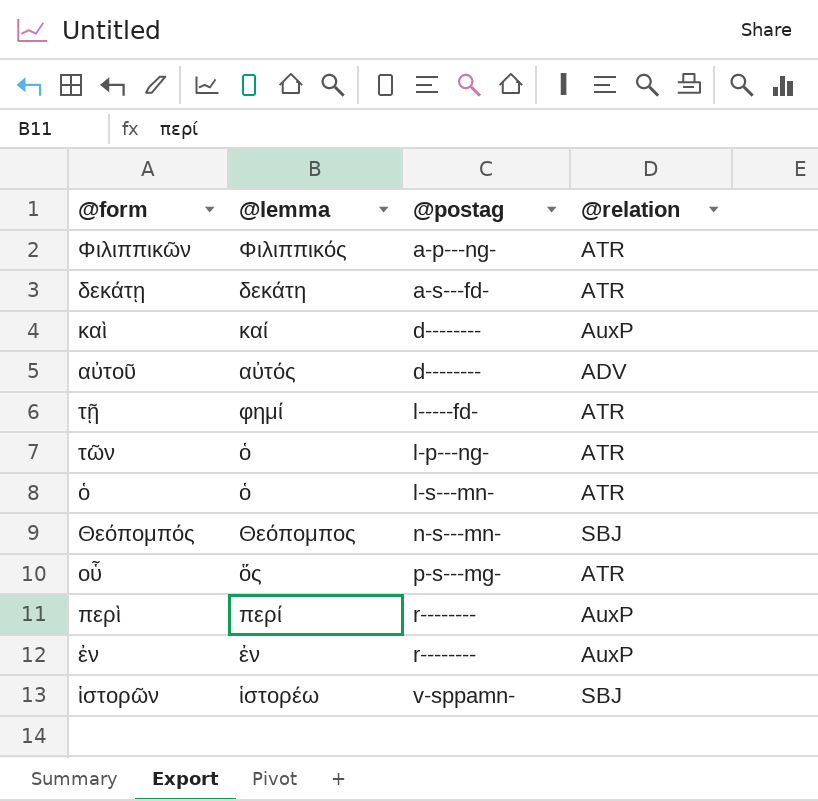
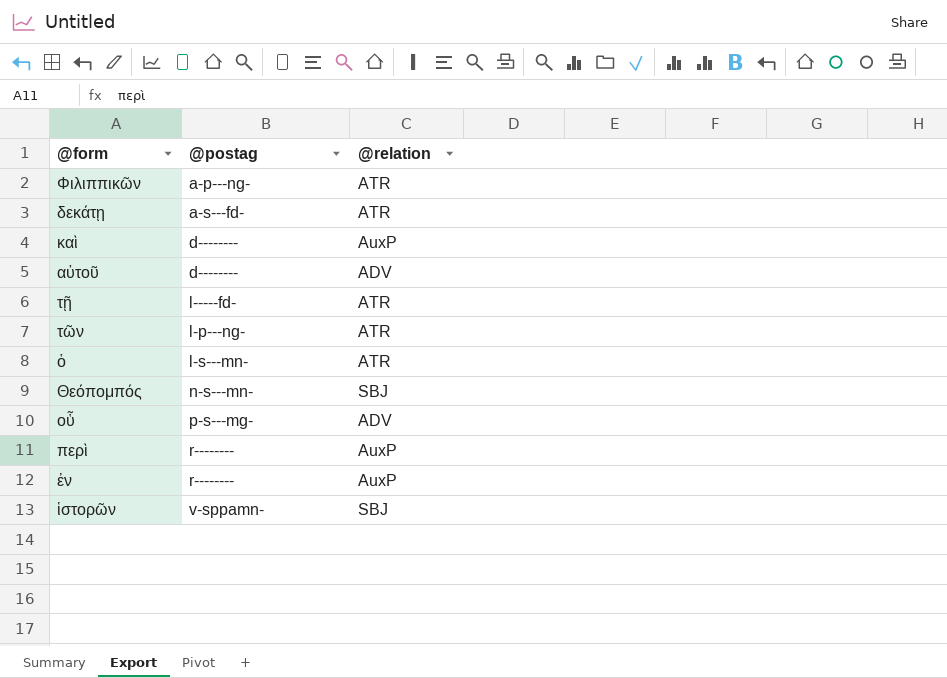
column @lemma | position: 2 -> none
οὗ | @relation: ATR -> ADV

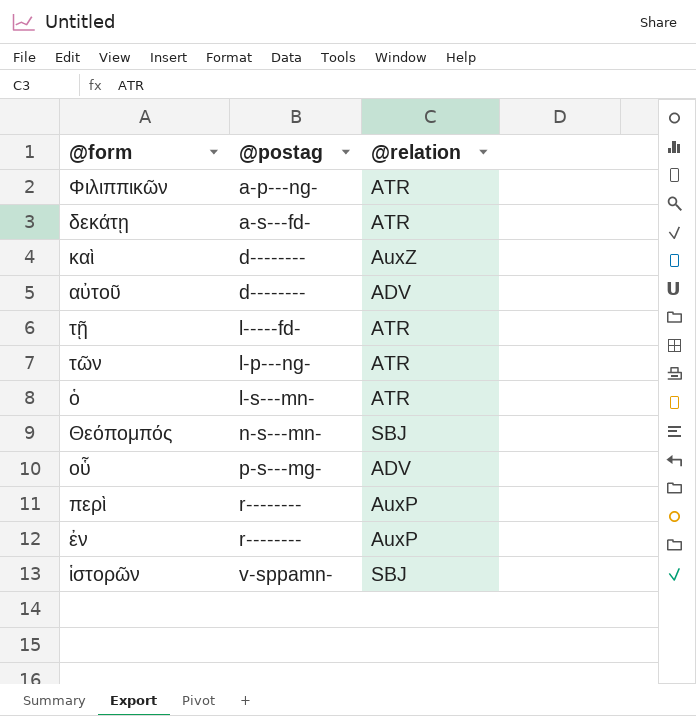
καὶ | @relation: AuxP -> AuxZ

